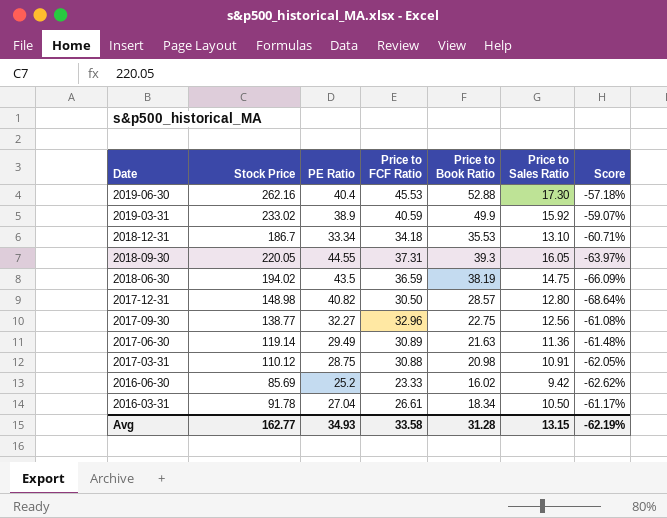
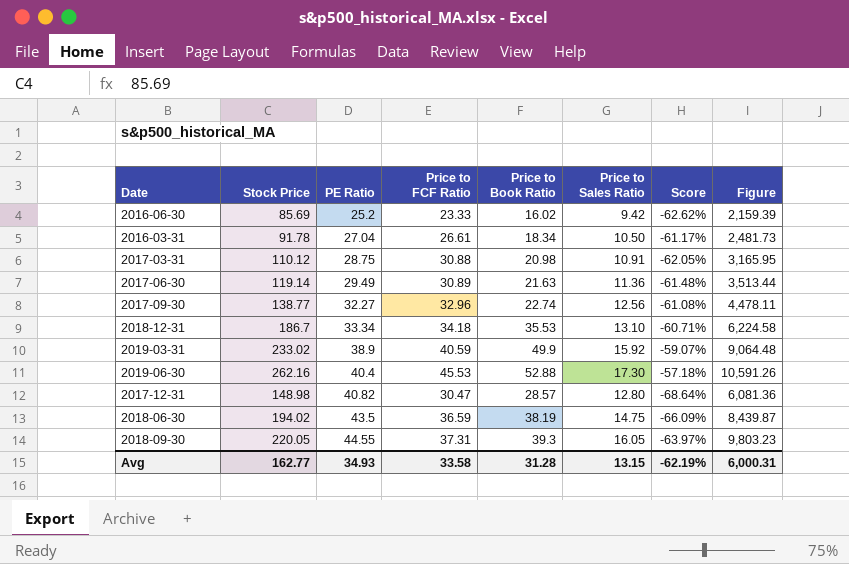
row order: Date descending -> PE Ratio ascending
column Figure | formula: none -> [Stock Price] * [PE Ratio]
2017-09-30 | Price to Book Ratio: 22.75 -> 22.74
2017-12-31 | Price to FCF Ratio: 30.50 -> 30.47

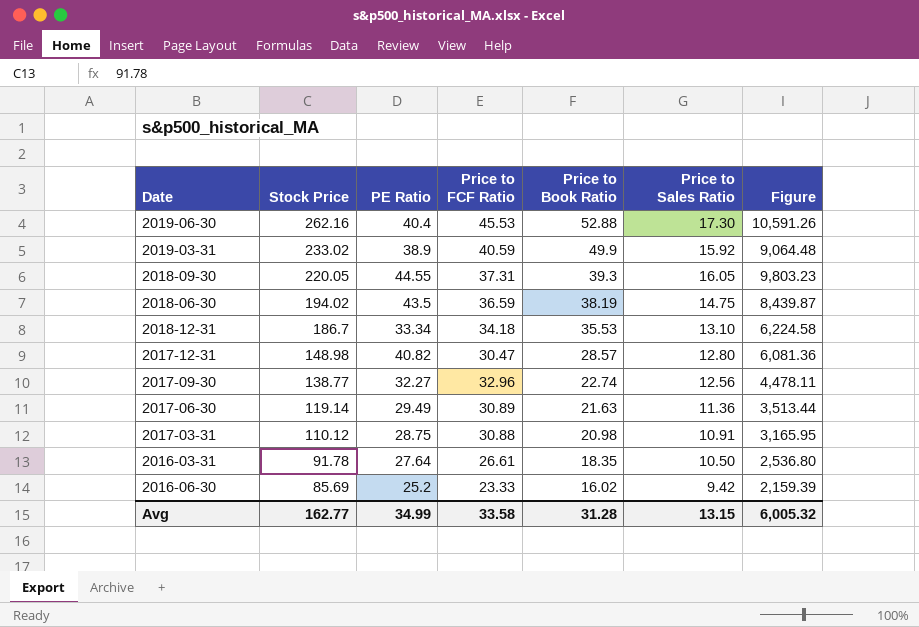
row order: PE Ratio ascending -> Stock Price descending
column Score | formula: ([Price to Sales Ratio] - [PE Ratio]) / [PE Ratio] -> none
2016-03-31 | PE Ratio: 27.04 -> 27.64
2016-03-31 | Price to Book Ratio: 18.34 -> 18.35
2016-03-31 | Figure: 2,481.73 -> 2,536.80
Avg | PE Ratio: 34.93 -> 34.99
Avg | Figure: 6,000.31 -> 6,005.32

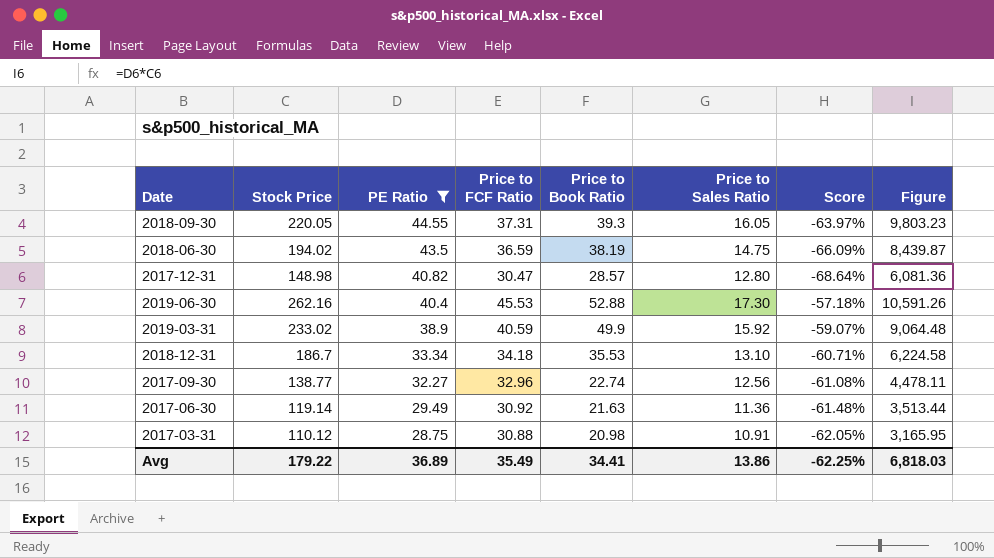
filter: none -> PE Ratio >= 28.75
row order: Stock Price descending -> PE Ratio descending
column Score | formula: none -> ([Price to Sales Ratio] - [PE Ratio]) / [PE Ratio]
2017-06-30 | Price to FCF Ratio: 30.89 -> 30.92
Avg | Stock Price: 162.77 -> 179.22
Avg | PE Ratio: 34.99 -> 36.89
Avg | Price to FCF Ratio: 33.58 -> 35.49
Avg | Price to Book Ratio: 31.28 -> 34.41
Avg | Price to Sales Ratio: 13.15 -> 13.86
Avg | Figure: 6,005.32 -> 6,818.03

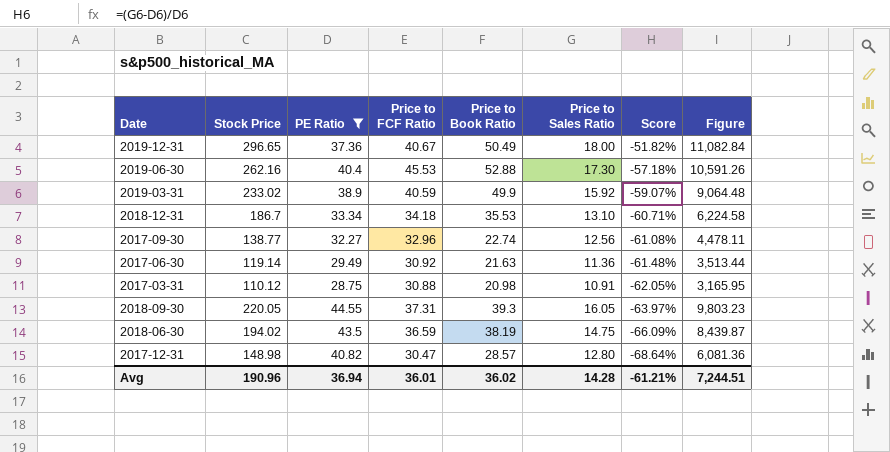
row order: PE Ratio descending -> Score descending
row 2019-12-31: none -> 296.65 | 37.36 | 40.67 | 50.49 | 18.00 | -51.82% | 11,082.84
Avg | Stock Price: 179.22 -> 190.96
Avg | PE Ratio: 36.89 -> 36.94
Avg | Price to FCF Ratio: 35.49 -> 36.01
Avg | Price to Book Ratio: 34.41 -> 36.02
Avg | Price to Sales Ratio: 13.86 -> 14.28
Avg | Score: -62.25% -> -61.21%
Avg | Figure: 6,818.03 -> 7,244.51

